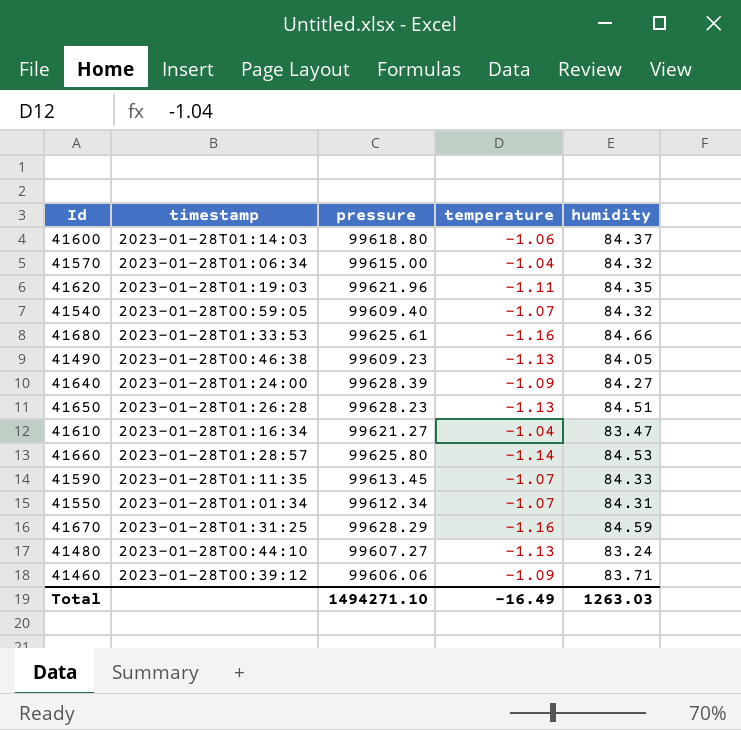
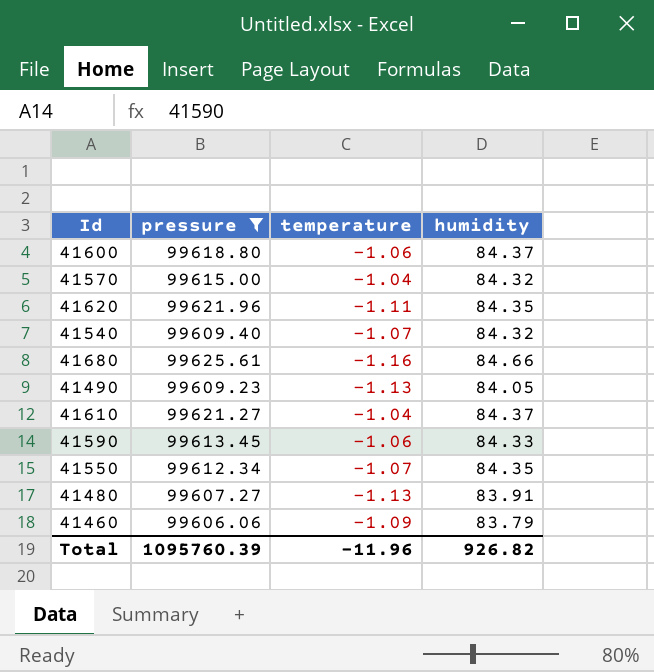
filter: none -> pressure <= 99625.61
column timestamp | position: 2 -> none
41610 | humidity: 83.47 -> 84.37
41590 | temperature: -1.07 -> -1.06
41550 | humidity: 84.31 -> 84.35
41480 | humidity: 83.24 -> 83.91
41460 | humidity: 83.71 -> 83.79
Total | pressure: 1494271.10 -> 1095760.39
Total | temperature: -16.49 -> -11.96
Total | humidity: 1263.03 -> 926.82

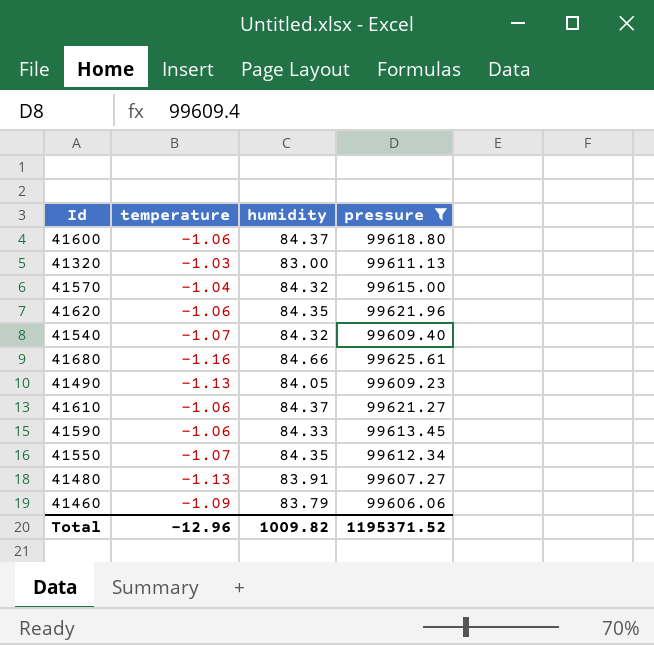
column pressure | position: 2 -> 4
row 41320: none -> -1.03 | 83.00 | 99611.13
41620 | temperature: -1.11 -> -1.06
41610 | temperature: -1.04 -> -1.06
Total | temperature: -11.96 -> -12.96
Total | humidity: 926.82 -> 1009.82
Total | pressure: 1095760.39 -> 1195371.52

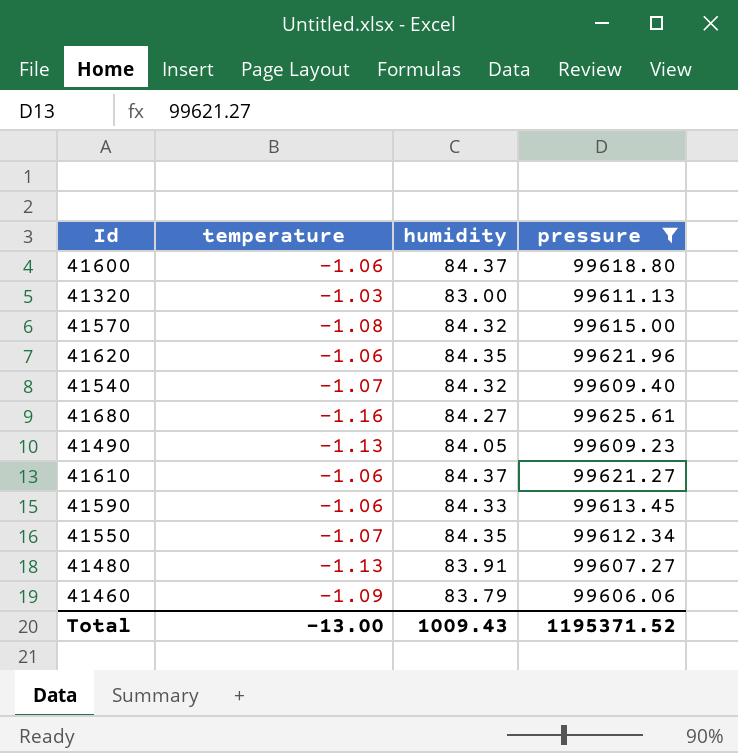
41570 | temperature: -1.04 -> -1.08
41680 | humidity: 84.66 -> 84.27
Total | temperature: -12.96 -> -13.00
Total | humidity: 1009.82 -> 1009.43

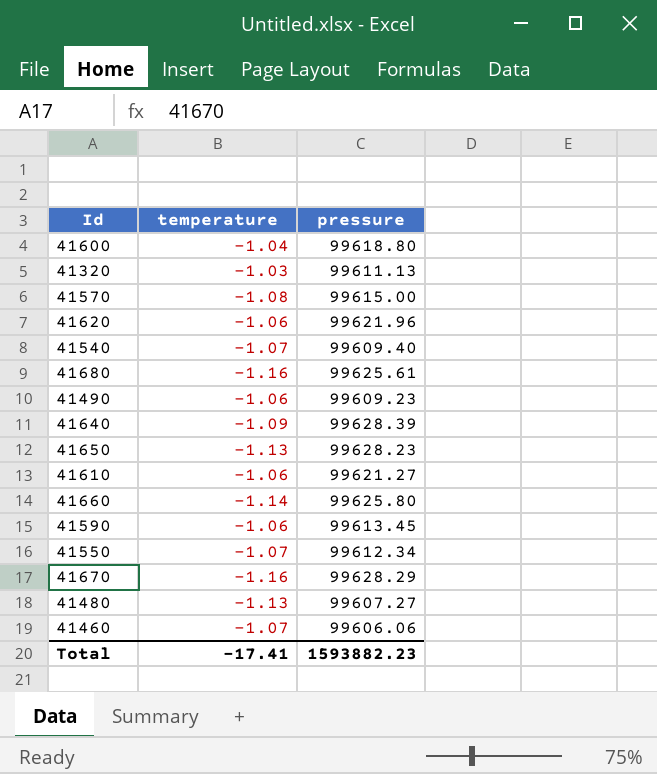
filter: pressure <= 99625.61 -> none
column humidity | position: 3 -> none
41600 | temperature: -1.06 -> -1.04
41490 | temperature: -1.13 -> -1.06
41460 | temperature: -1.09 -> -1.07
Total | temperature: -13.00 -> -17.41
Total | pressure: 1195371.52 -> 1593882.23

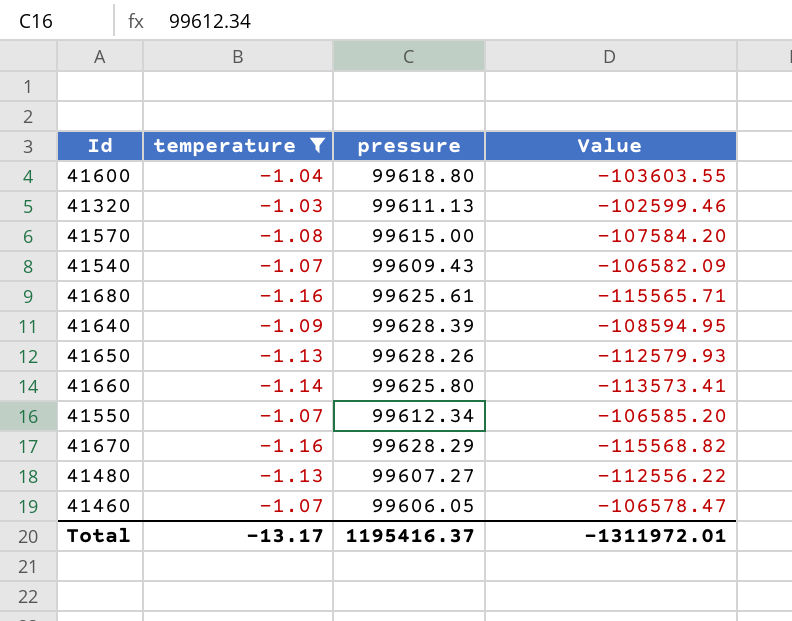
filter: none -> temperature != -1.06
column Value | formula: none -> [temperature] * [pressure]
41540 | pressure: 99609.40 -> 99609.43
41650 | pressure: 99628.23 -> 99628.26
41460 | pressure: 99606.06 -> 99606.05
Total | temperature: -17.41 -> -13.17
Total | pressure: 1593882.23 -> 1195416.37

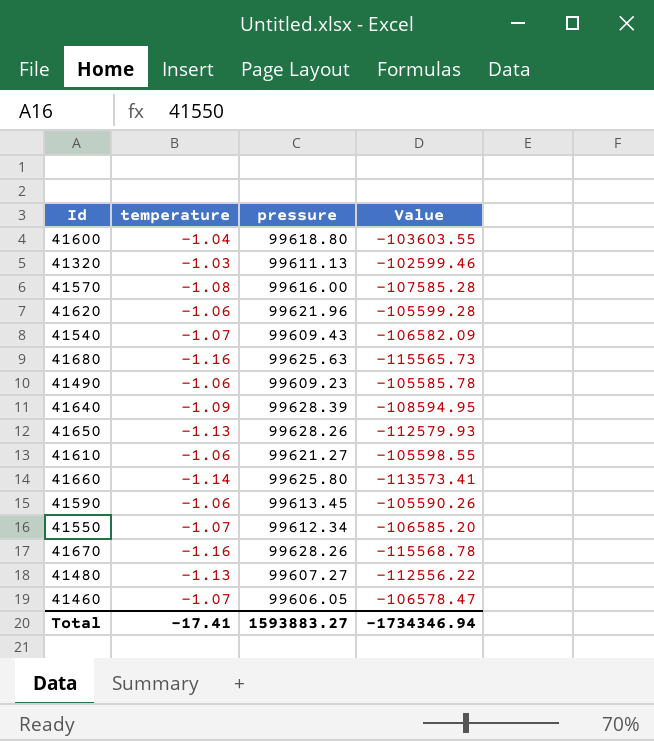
filter: temperature != -1.06 -> none
41570 | pressure: 99615.00 -> 99616.00
41570 | Value: -107584.20 -> -107585.28
41680 | pressure: 99625.61 -> 99625.63
41680 | Value: -115565.71 -> -115565.73
41670 | pressure: 99628.29 -> 99628.26
41670 | Value: -115568.82 -> -115568.78
Total | temperature: -13.17 -> -17.41
Total | pressure: 1195416.37 -> 1593883.27
Total | Value: -1311972.01 -> -1734346.94

